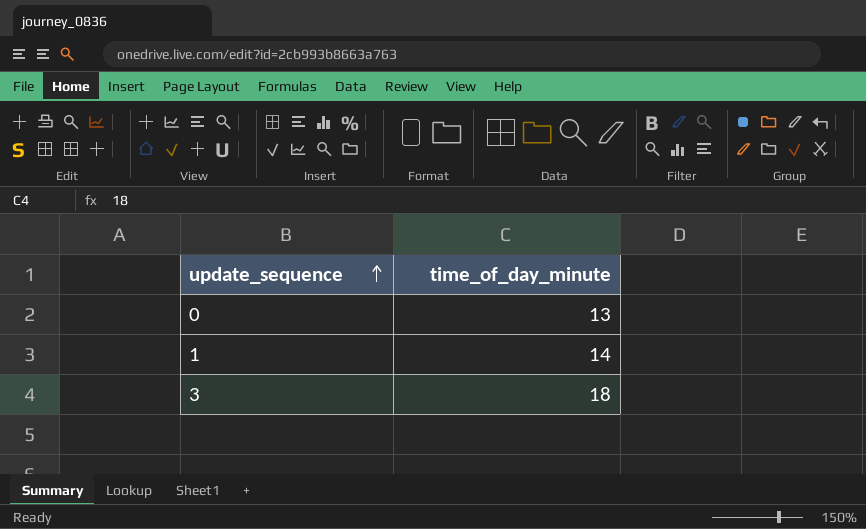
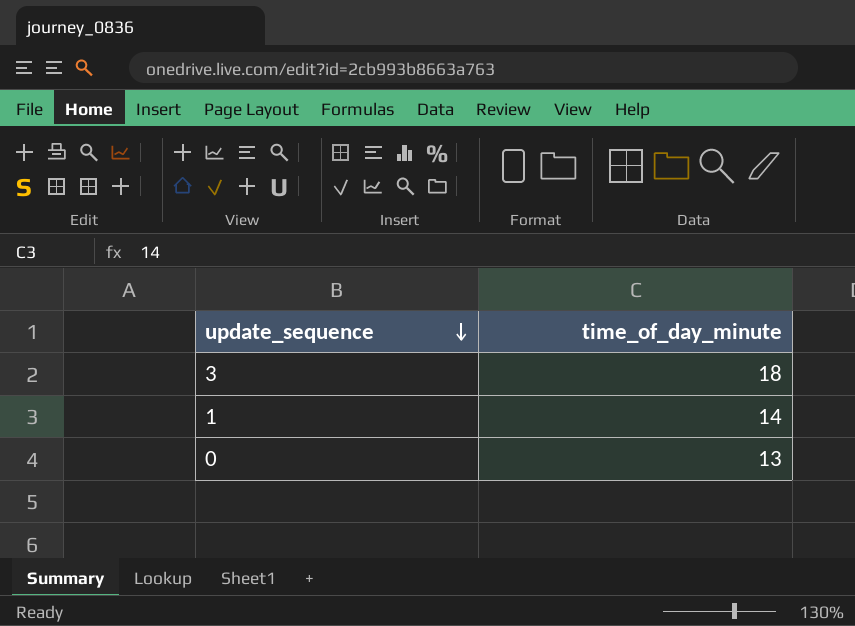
row order: update_sequence ascending -> update_sequence descending

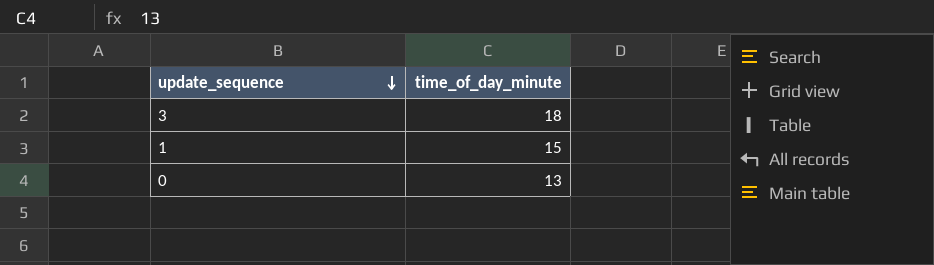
1 | time_of_day_minute: 14 -> 15

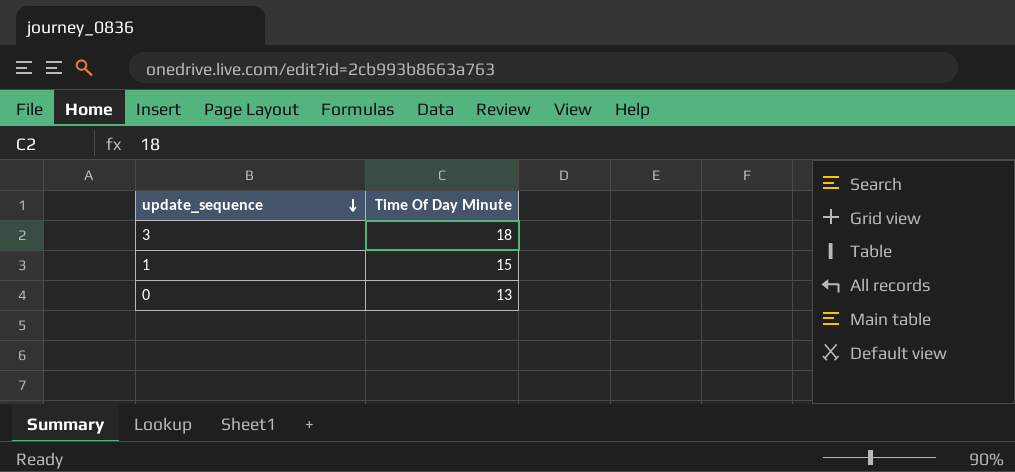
column name: time_of_day_minute -> Time Of Day Minute

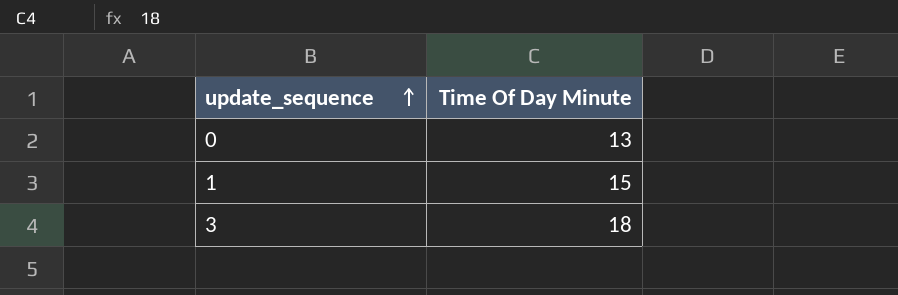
row order: update_sequence descending -> update_sequence ascending

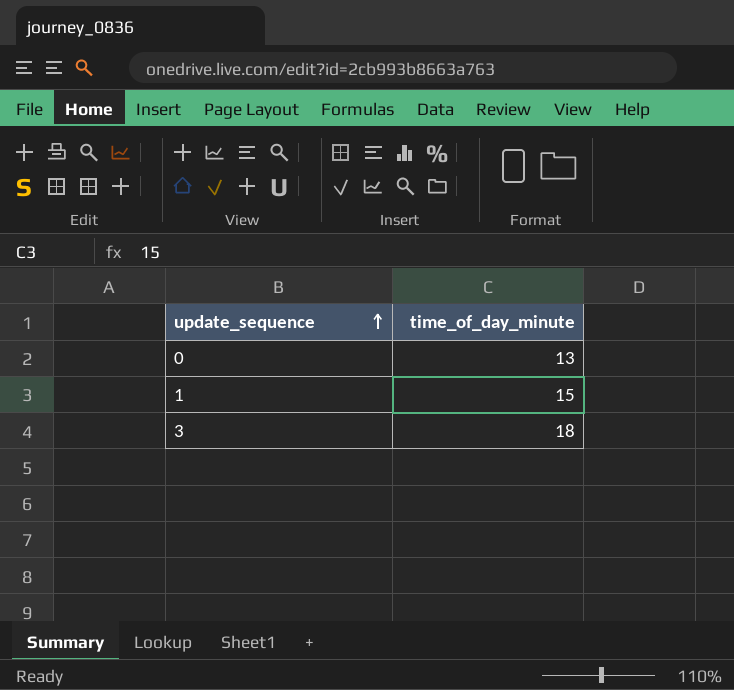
column name: Time Of Day Minute -> time_of_day_minute

